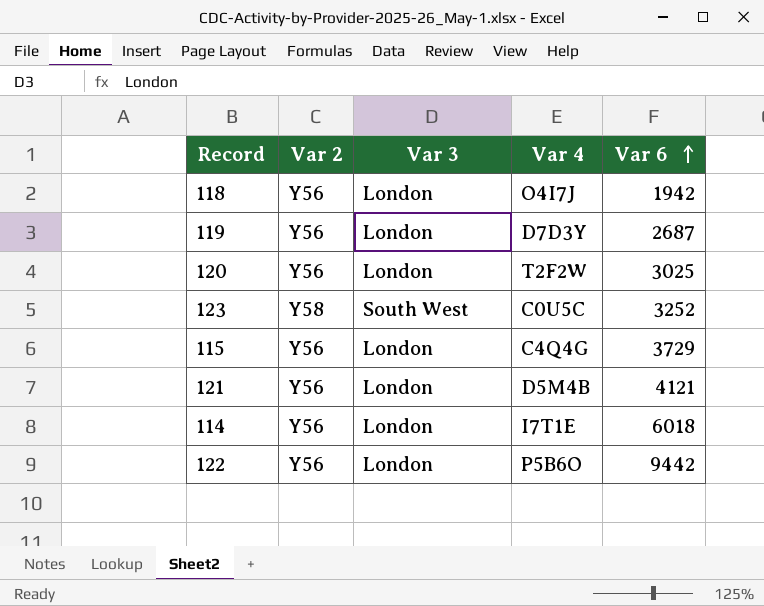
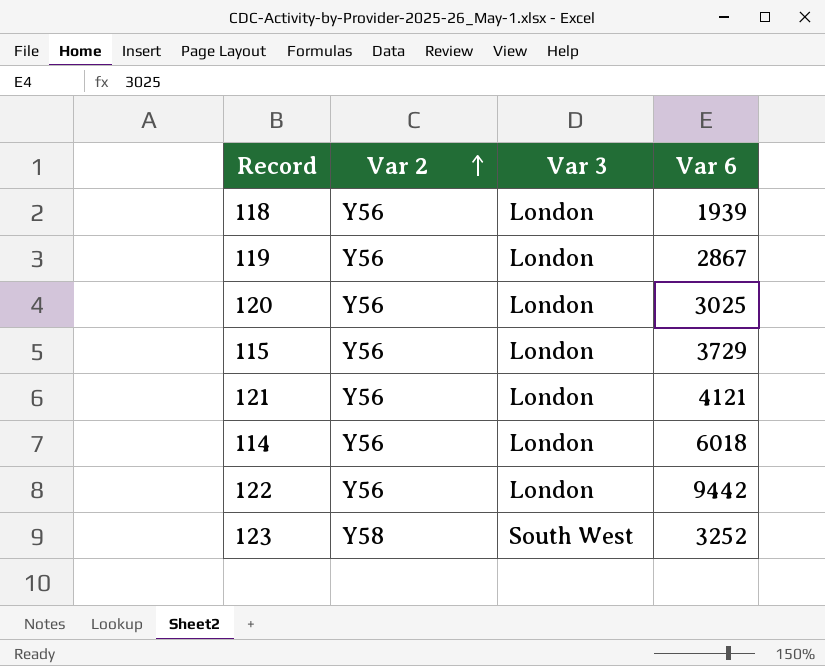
row order: Var 6 ascending -> Var 2 ascending
column Var 4 | position: 4 -> none
118 | Var 6: 1942 -> 1939
119 | Var 6: 2687 -> 2867

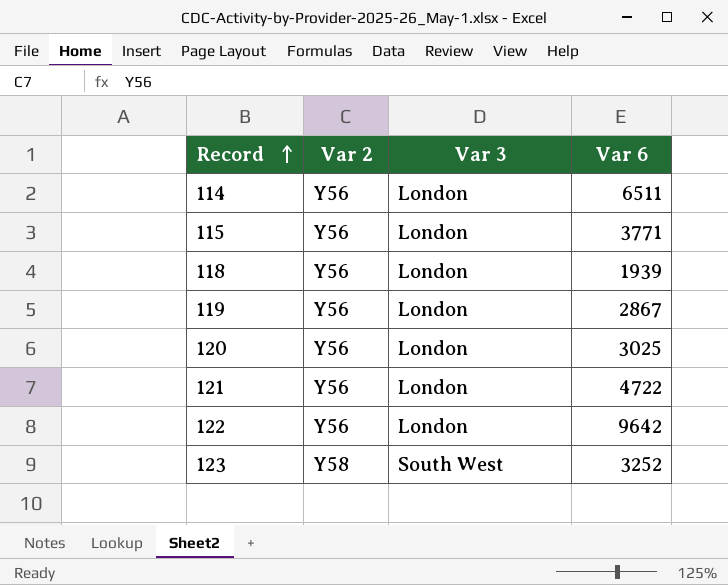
row order: Var 2 ascending -> Record ascending
114 | Var 6: 6018 -> 6511
115 | Var 6: 3729 -> 3771
121 | Var 6: 4121 -> 4722
122 | Var 6: 9442 -> 9642

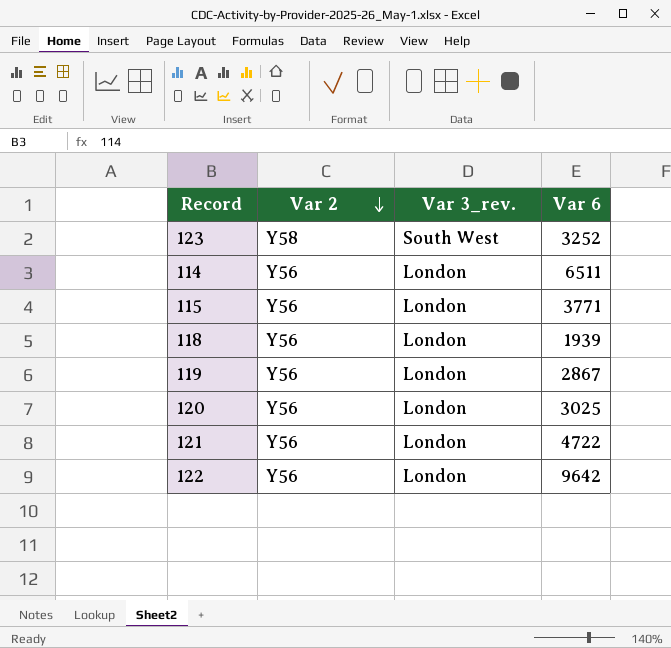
row order: Record ascending -> Var 2 descending
column name: Var 3 -> Var 3_rev.

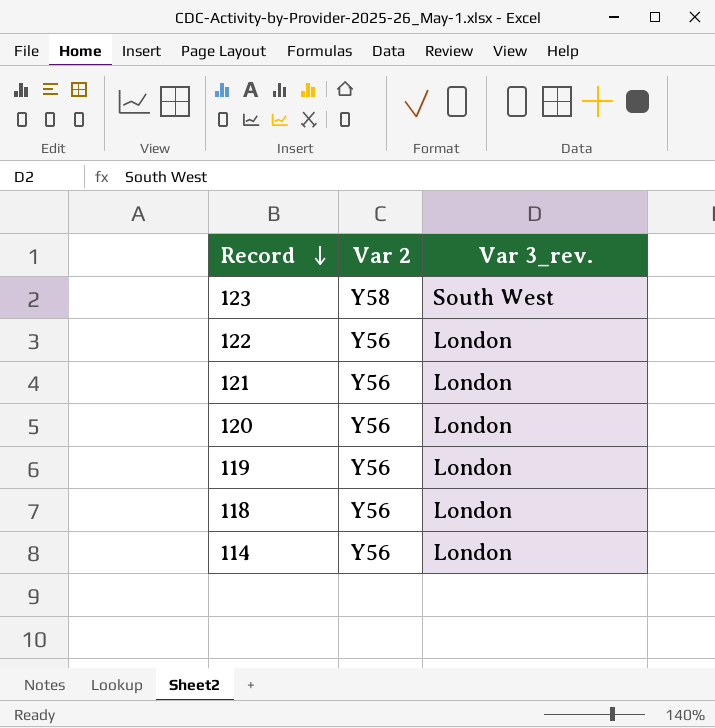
row order: Var 2 descending -> Record descending
column Var 6 | position: 4 -> none
row 115: Y56 | London | 3771 -> none

